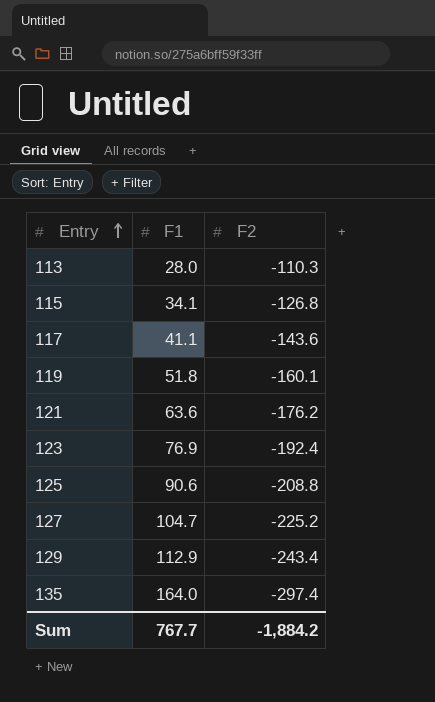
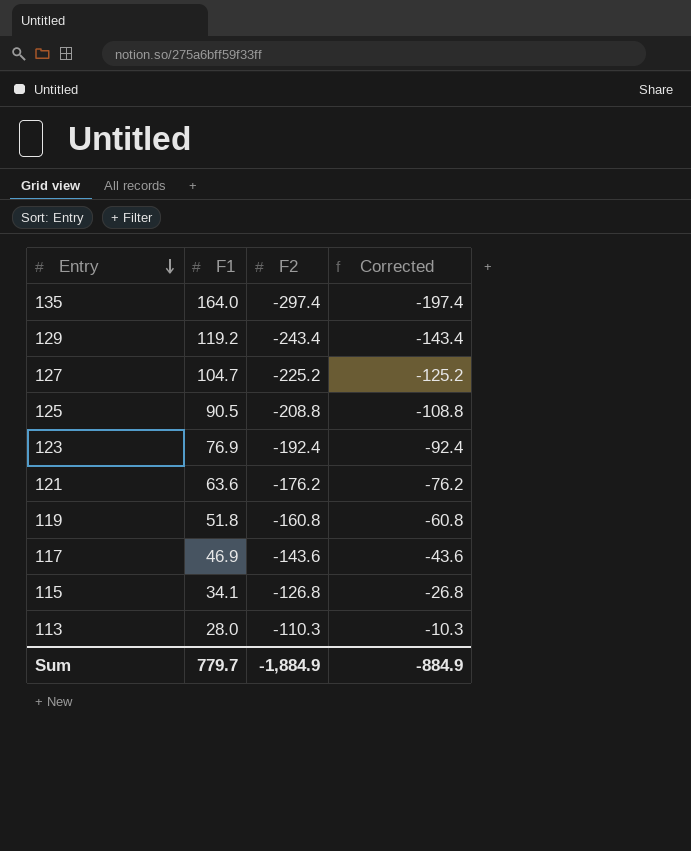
row order: Entry ascending -> Entry descending
column Corrected | formula: none -> [F2] + 100
129 | F1: 112.9 -> 119.2
125 | F1: 90.6 -> 90.5
119 | F2: -160.1 -> -160.8
117 | F1: 41.1 -> 46.9
Sum | F1: 767.7 -> 779.7
Sum | F2: -1,884.2 -> -1,884.9

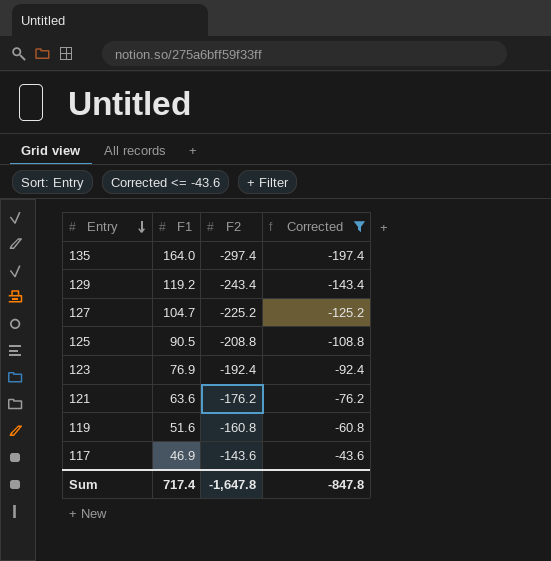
filter: none -> Corrected <= -43.6
119 | F1: 51.8 -> 51.6
Sum | F1: 779.7 -> 717.4
Sum | F2: -1,884.9 -> -1,647.8
Sum | Corrected: -884.9 -> -847.8

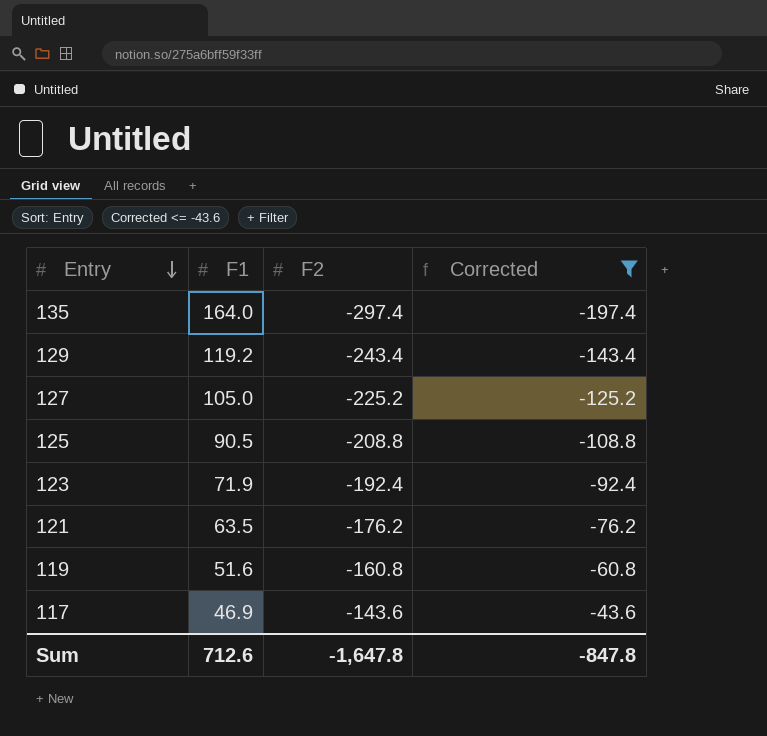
127 | F1: 104.7 -> 105.0
123 | F1: 76.9 -> 71.9
121 | F1: 63.6 -> 63.5
Sum | F1: 717.4 -> 712.6

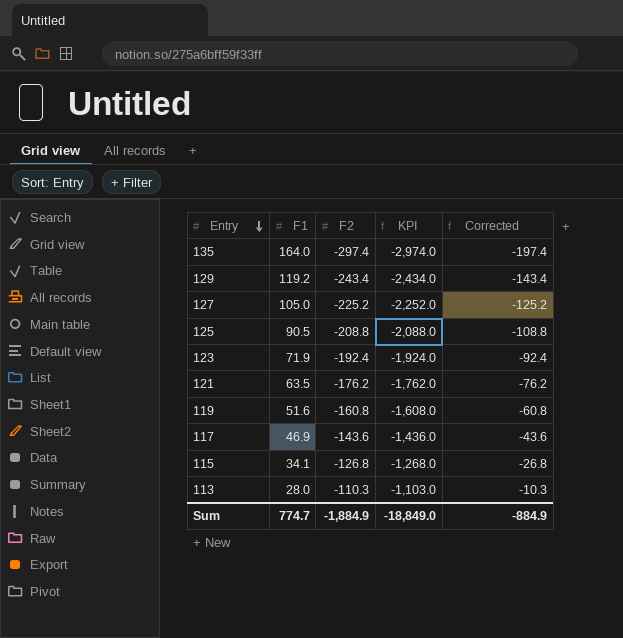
filter: Corrected <= -43.6 -> none
column KPI | formula: none -> [F2] * 10
Sum | F1: 712.6 -> 774.7
Sum | F2: -1,647.8 -> -1,884.9
Sum | Corrected: -847.8 -> -884.9

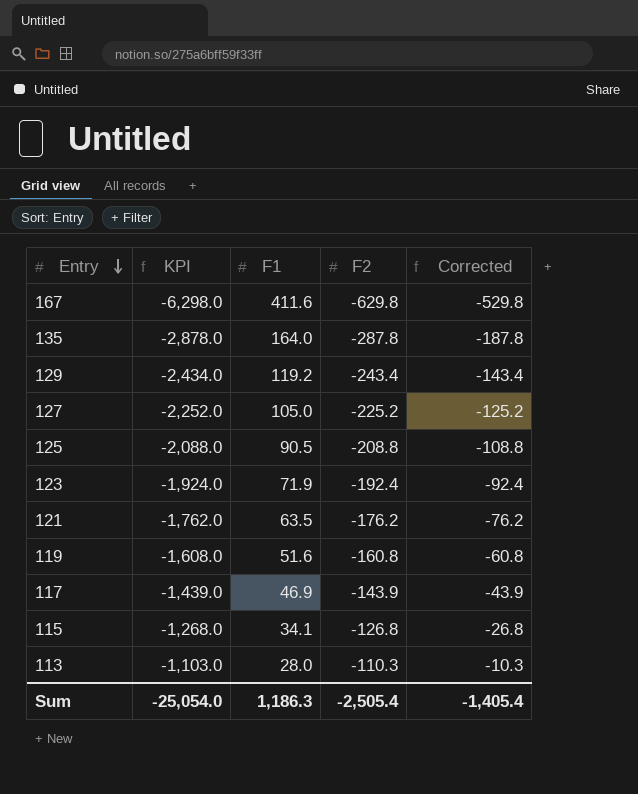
column KPI | position: 4 -> 2
row 167: none -> -6,298.0 | 411.6 | -629.8 | -529.8
135 | KPI: -2,974.0 -> -2,878.0
135 | F2: -297.4 -> -287.8
135 | Corrected: -197.4 -> -187.8
117 | KPI: -1,436.0 -> -1,439.0
117 | F2: -143.6 -> -143.9
117 | Corrected: -43.6 -> -43.9
Sum | KPI: -18,849.0 -> -25,054.0
Sum | F1: 774.7 -> 1,186.3
Sum | F2: -1,884.9 -> -2,505.4
Sum | Corrected: -884.9 -> -1,405.4

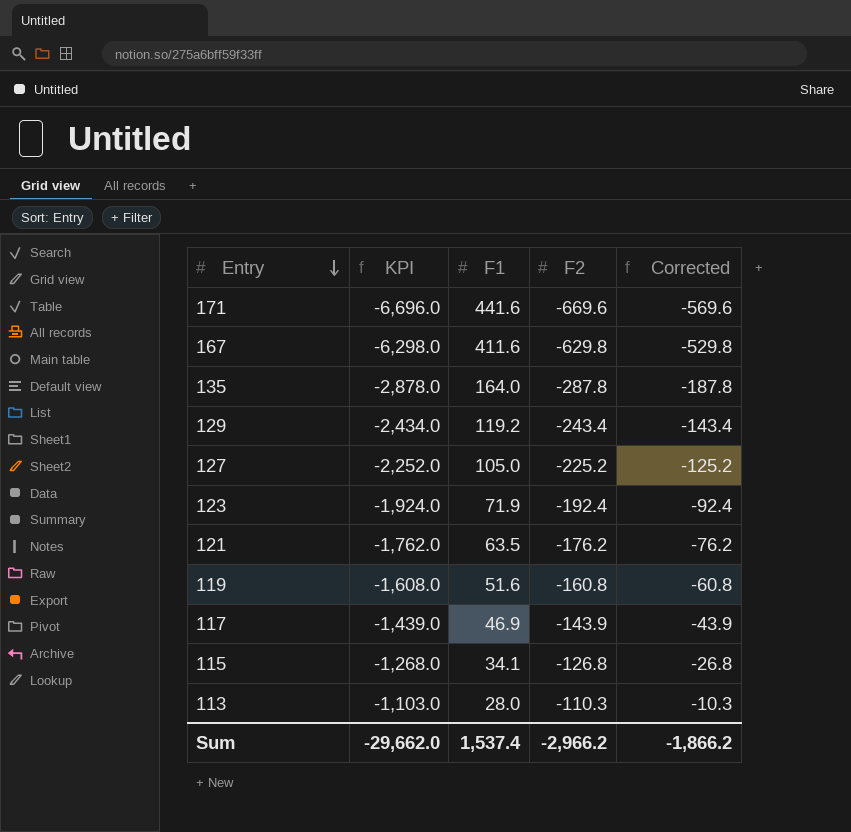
row 125: -2,088.0 | 90.5 | -208.8 | -108.8 -> none
row 171: none -> -6,696.0 | 441.6 | -669.6 | -569.6
Sum | KPI: -25,054.0 -> -29,662.0
Sum | F1: 1,186.3 -> 1,537.4
Sum | F2: -2,505.4 -> -2,966.2
Sum | Corrected: -1,405.4 -> -1,866.2

